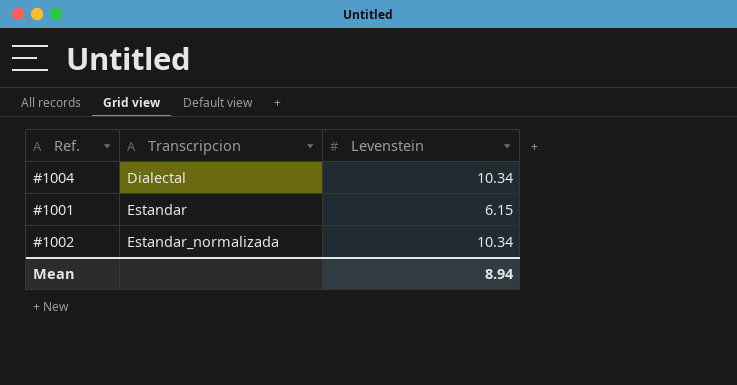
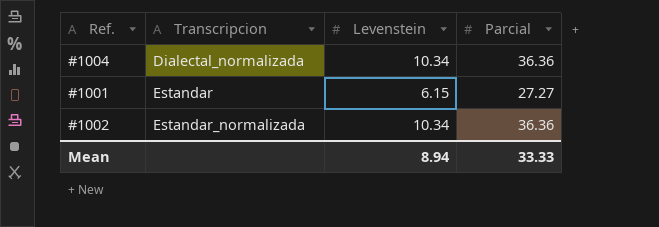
column Parcial | position: none -> 4
#1004 | Transcripcion: Dialectal -> Dialectal_normalizada

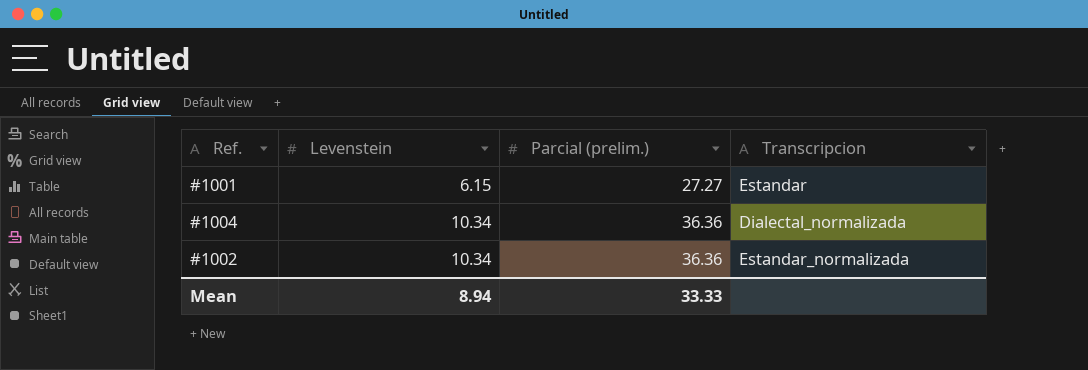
row order: Transcripcion ascending -> Levenstein ascending
column name: Parcial -> Parcial (prelim.)
column Transcripcion | position: 2 -> 4

